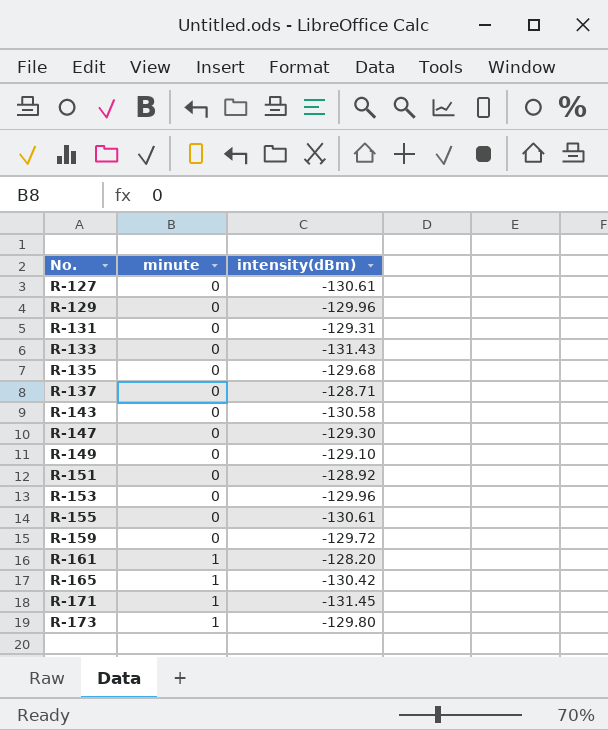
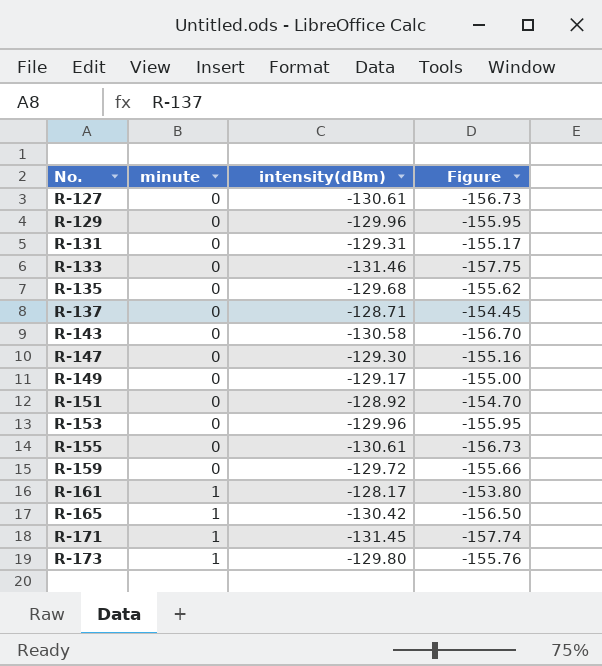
column Figure | formula: none -> [intensity(dBm)] * 1.2
R-133 | intensity(dBm): -131.43 -> -131.46
R-149 | intensity(dBm): -129.10 -> -129.17
R-161 | intensity(dBm): -128.20 -> -128.17

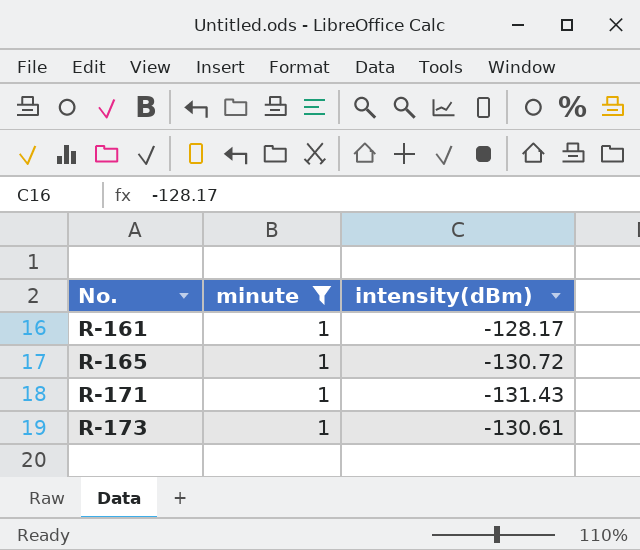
filter: none -> minute = 1
column Figure | formula: [intensity(dBm)] * 1.2 -> none
R-165 | intensity(dBm): -130.42 -> -130.72
R-171 | intensity(dBm): -131.45 -> -131.43
R-173 | intensity(dBm): -129.80 -> -130.61

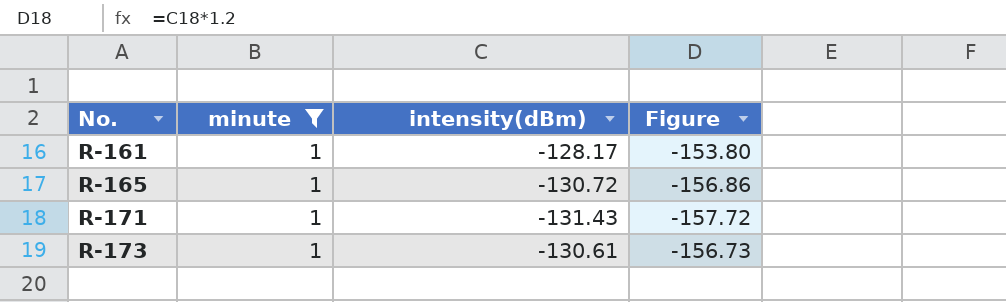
column Figure | formula: none -> [intensity(dBm)] * 1.2

